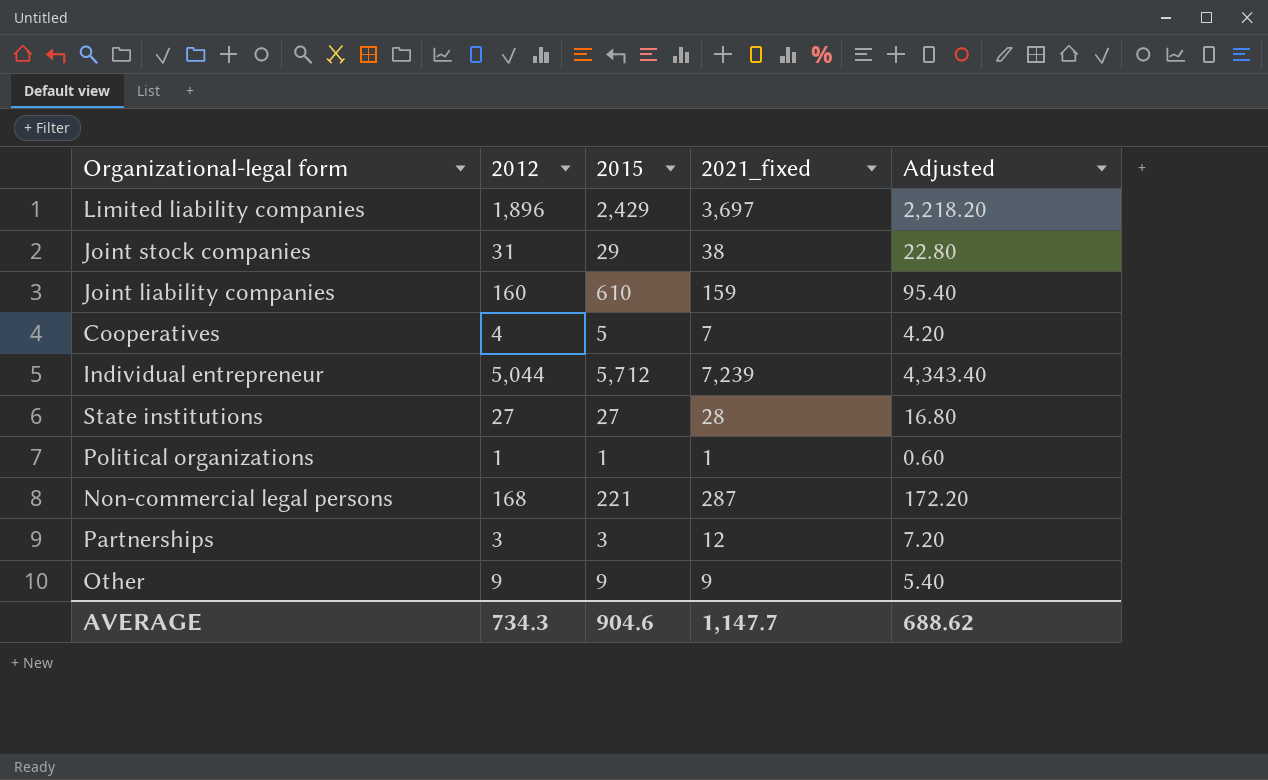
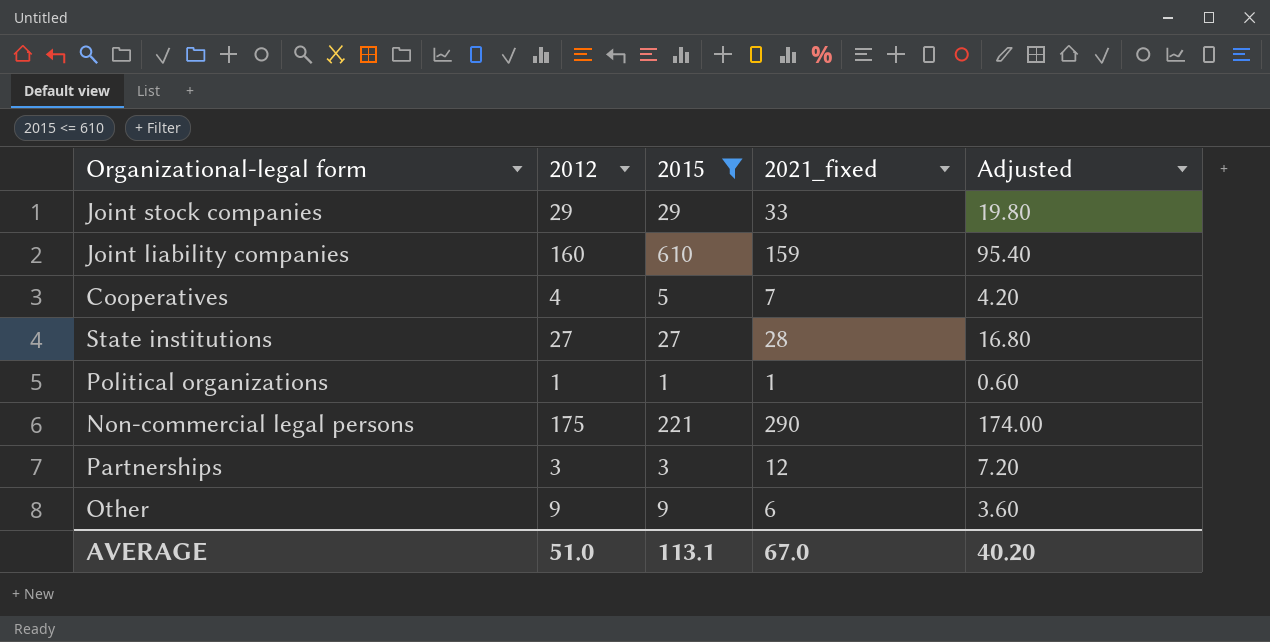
filter: none -> 2015 <= 610
Joint stock companies | 2012: 31 -> 29
Joint stock companies | 2021_fixed: 38 -> 33
Joint stock companies | Adjusted: 22.80 -> 19.80
Non-commercial legal persons | 2012: 168 -> 175
Non-commercial legal persons | 2021_fixed: 287 -> 290
Non-commercial legal persons | Adjusted: 172.20 -> 174.00
Other | 2021_fixed: 9 -> 6
Other | Adjusted: 5.40 -> 3.60
AVERAGE | 2012: 734.3 -> 51.0
AVERAGE | 2015: 904.6 -> 113.1
AVERAGE | 2021_fixed: 1,147.7 -> 67.0
AVERAGE | Adjusted: 688.62 -> 40.20

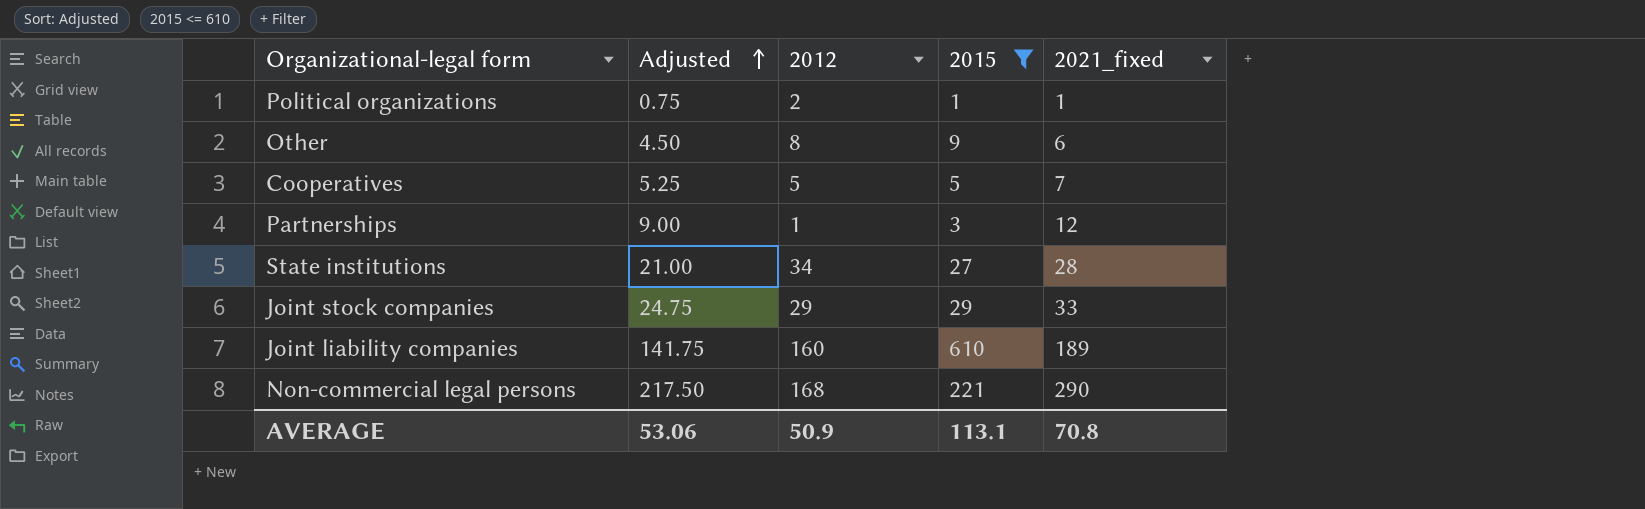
row order: none -> Adjusted ascending
column Adjusted | formula: [2021_fixed] * 0.6 -> [2021_fixed] * 0.75
column Adjusted | position: 5 -> 2
Political organizations | 2012: 1 -> 2
Other | 2012: 9 -> 8
Cooperatives | 2012: 4 -> 5
Partnerships | 2012: 3 -> 1
State institutions | 2012: 27 -> 34
Joint liability companies | 2021_fixed: 159 -> 189
Non-commercial legal persons | 2012: 175 -> 168
AVERAGE | Adjusted: 40.20 -> 53.06
AVERAGE | 2012: 51.0 -> 50.9
AVERAGE | 2021_fixed: 67.0 -> 70.8

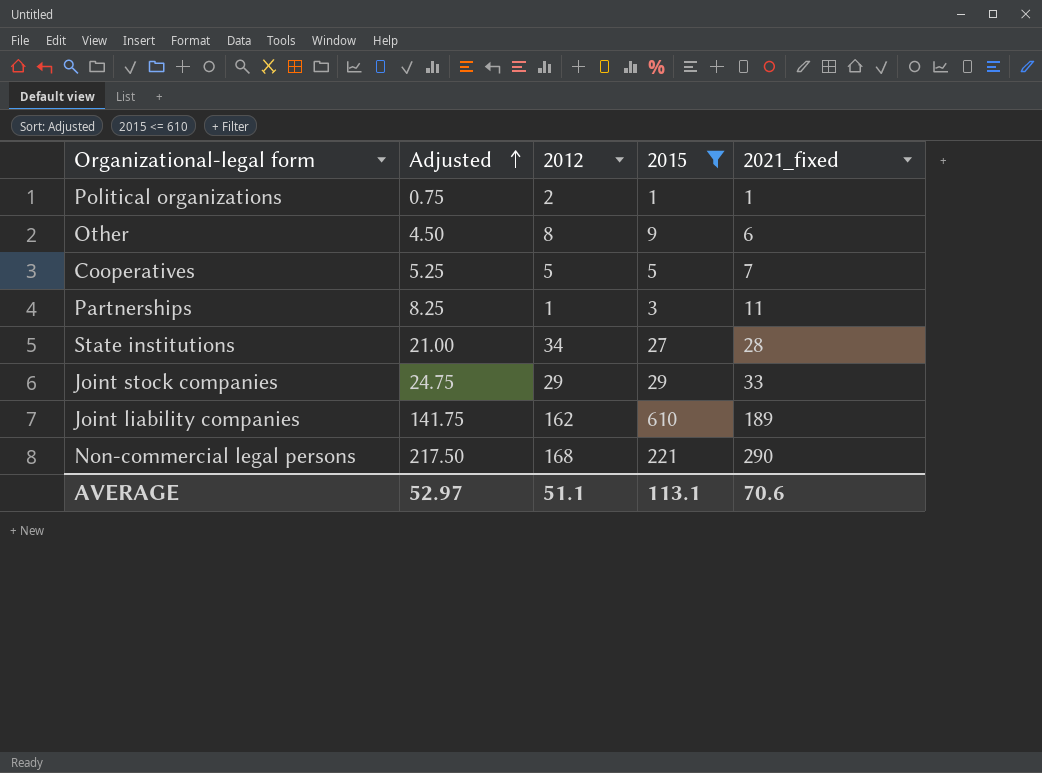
Partnerships | Adjusted: 9.00 -> 8.25
Partnerships | 2021_fixed: 12 -> 11
Joint liability companies | 2012: 160 -> 162
AVERAGE | Adjusted: 53.06 -> 52.97
AVERAGE | 2012: 50.9 -> 51.1
AVERAGE | 2021_fixed: 70.8 -> 70.6

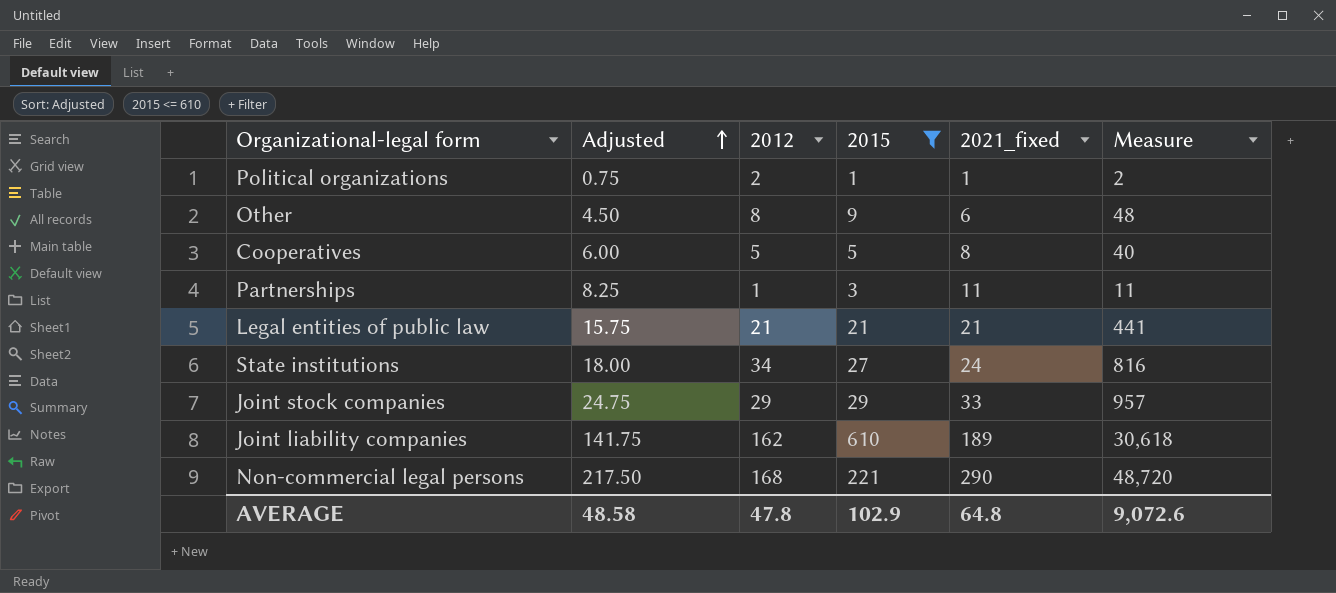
column Measure | formula: none -> [2012] * [2021_fixed]
Cooperatives | Adjusted: 5.25 -> 6.00
Cooperatives | 2021_fixed: 7 -> 8
row Legal entities of public law: none -> 15.75 | 21 | 21 | 21 | 441
State institutions | Adjusted: 21.00 -> 18.00
State institutions | 2021_fixed: 28 -> 24
AVERAGE | Adjusted: 52.97 -> 48.58
AVERAGE | 2012: 51.1 -> 47.8
AVERAGE | 2015: 113.1 -> 102.9
AVERAGE | 2021_fixed: 70.6 -> 64.8

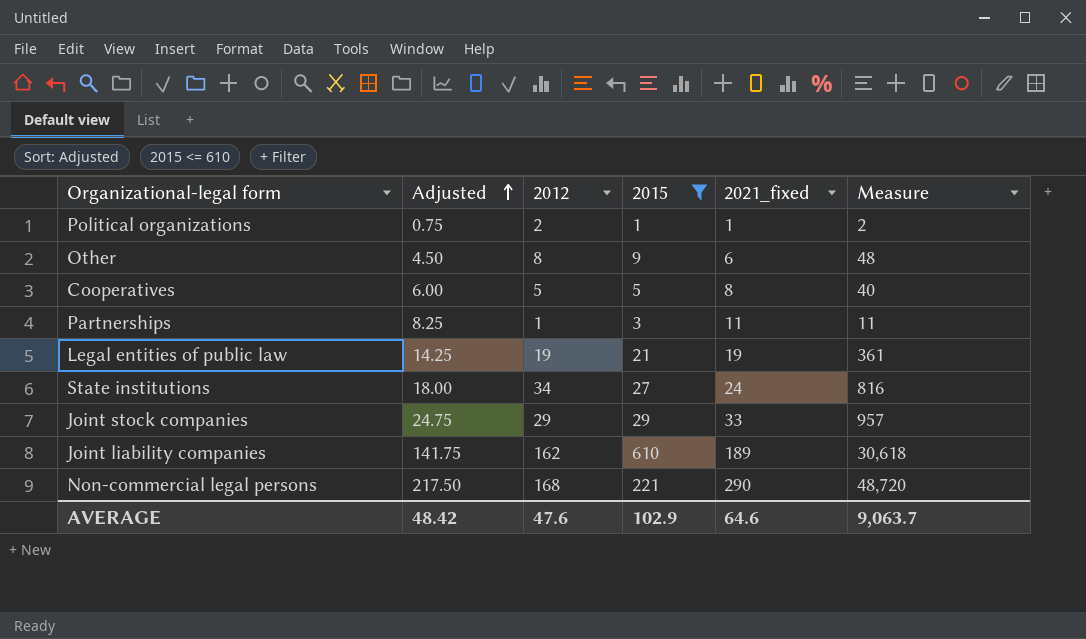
Legal entities of public law | Adjusted: 15.75 -> 14.25
Legal entities of public law | 2012: 21 -> 19
Legal entities of public law | 2021_fixed: 21 -> 19
Legal entities of public law | Measure: 441 -> 361
AVERAGE | Adjusted: 48.58 -> 48.42
AVERAGE | 2012: 47.8 -> 47.6
AVERAGE | 2021_fixed: 64.8 -> 64.6
AVERAGE | Measure: 9,072.6 -> 9,063.7

